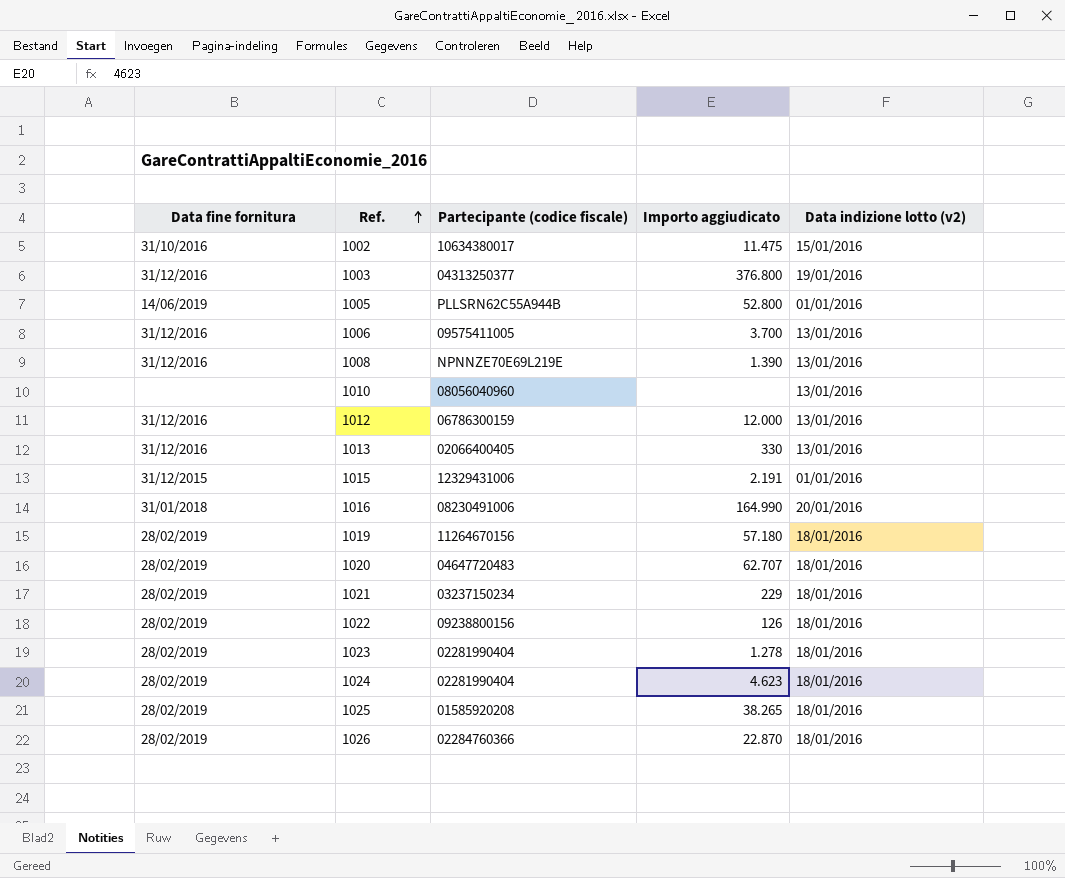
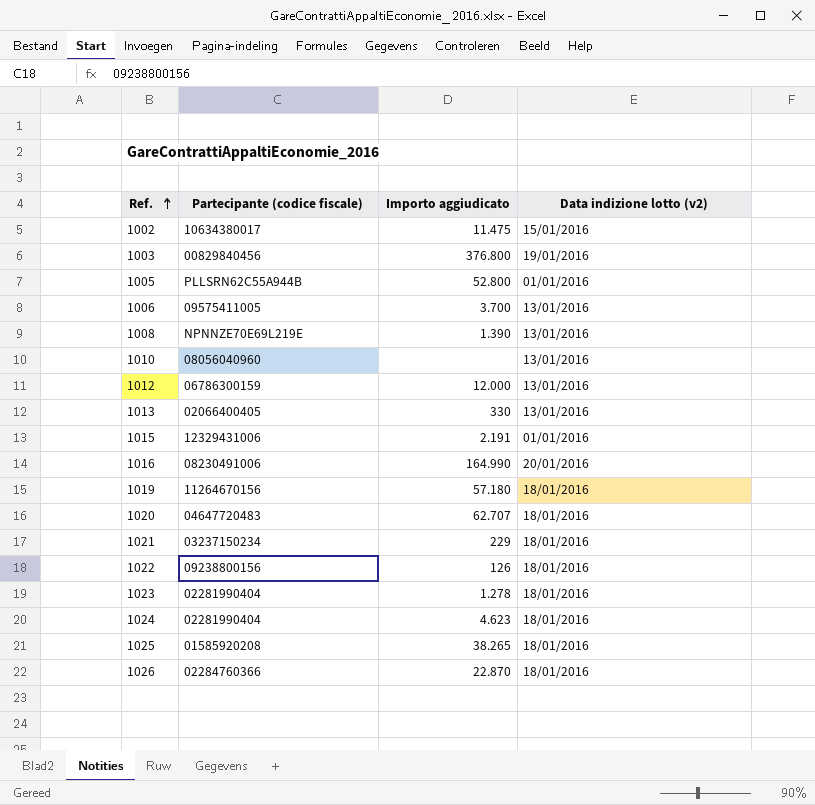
column Data fine fornitura | position: 1 -> none
1003 | Partecipante (codice fiscale): 04313250377 -> 00829840456

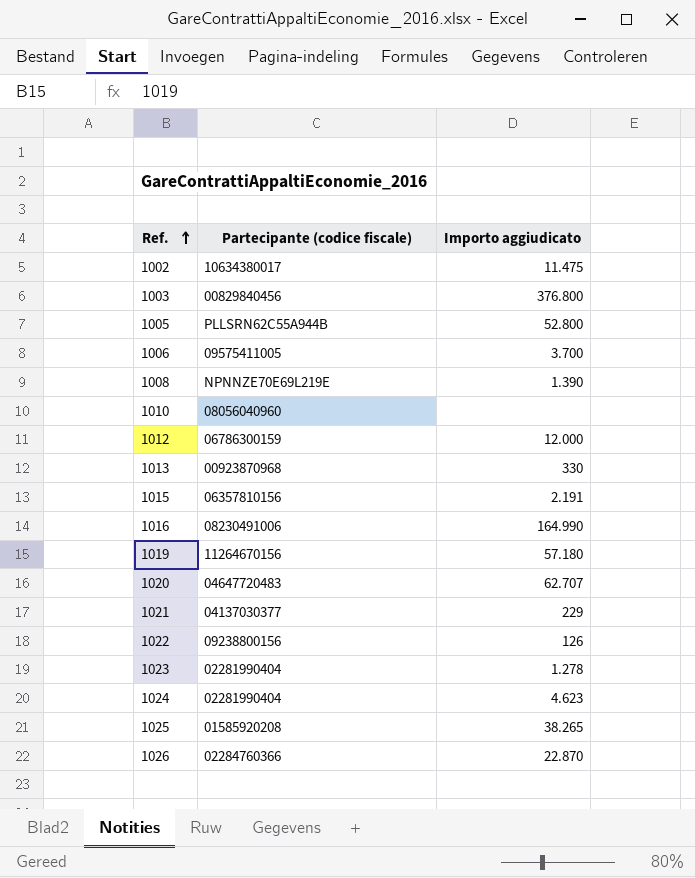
column Data indizione lotto (v2) | position: 4 -> none
1013 | Partecipante (codice fiscale): 02066400405 -> 00923870968
1015 | Partecipante (codice fiscale): 12329431006 -> 06357810156
1021 | Partecipante (codice fiscale): 03237150234 -> 04137030377

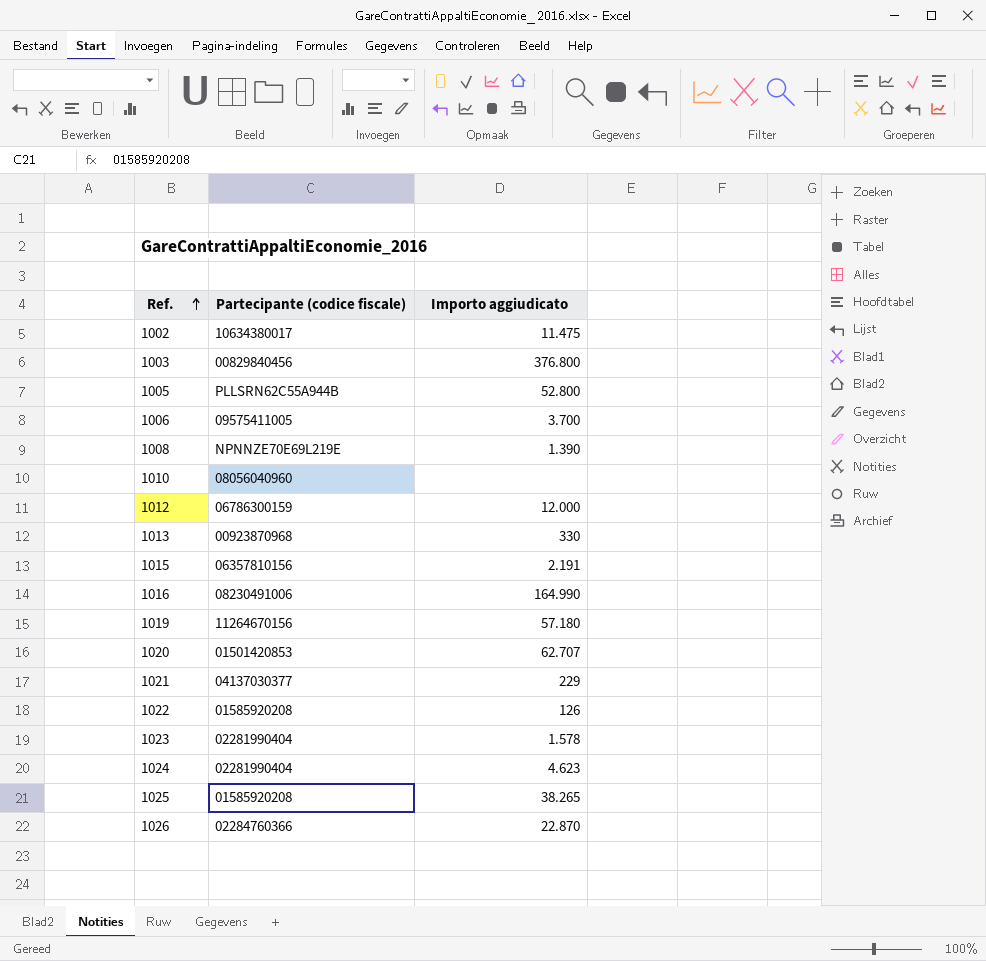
1020 | Partecipante (codice fiscale): 04647720483 -> 01501420853
1022 | Partecipante (codice fiscale): 09238800156 -> 01585920208
1023 | Importo aggiudicato: 1.278 -> 1.578

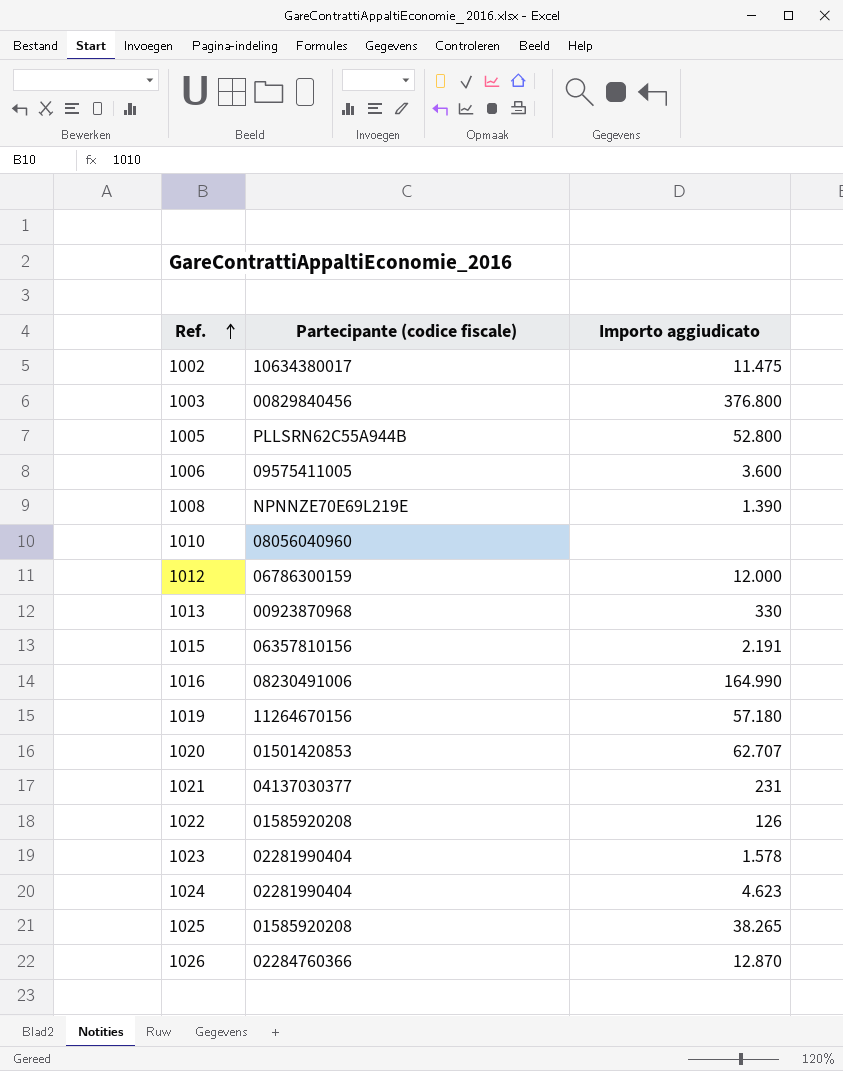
1006 | Importo aggiudicato: 3.700 -> 3.600
1021 | Importo aggiudicato: 229 -> 231
1026 | Importo aggiudicato: 22.870 -> 12.870

